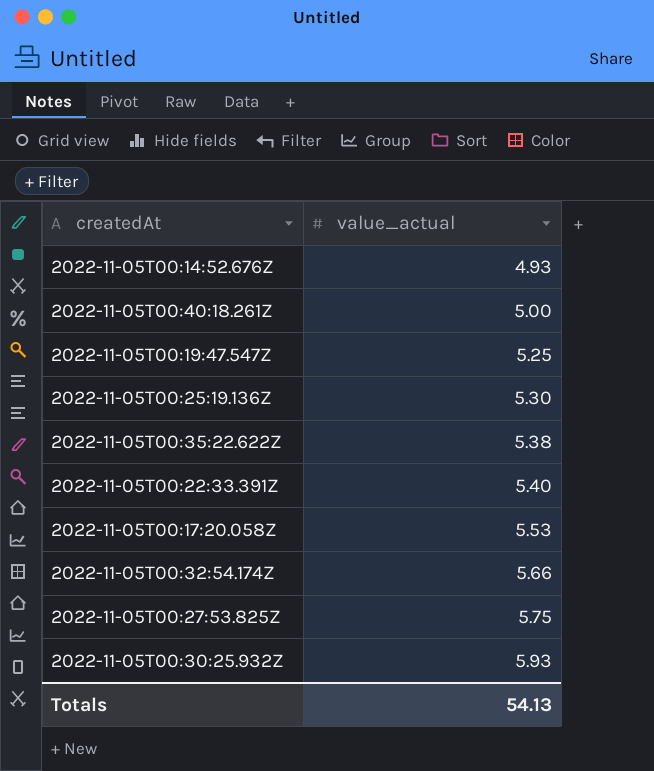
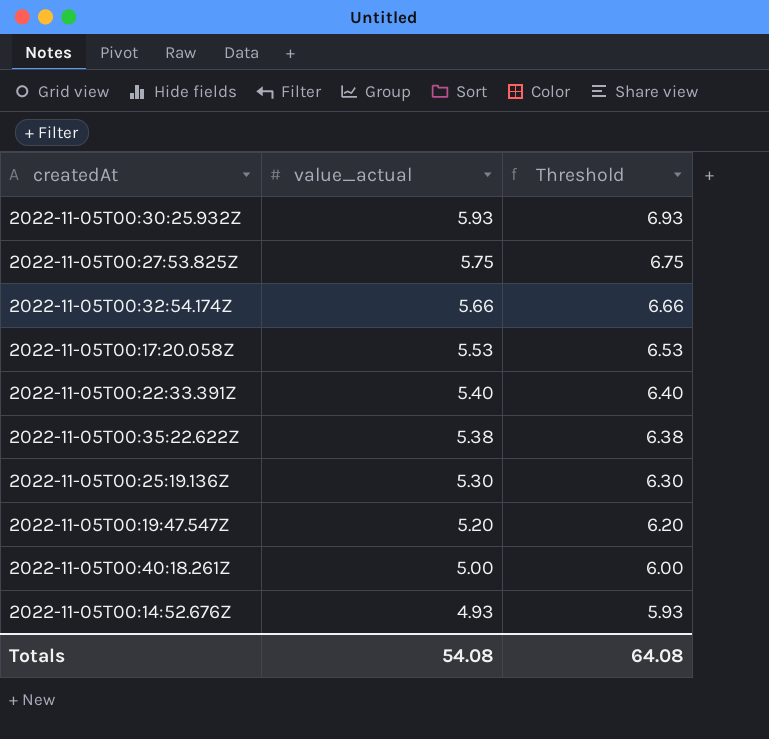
row order: value_actual ascending -> value_actual descending
column Threshold | formula: none -> [value_actual] + 1
2022-11-05T00:19:47.547Z | value_actual: 5.25 -> 5.20
Totals | value_actual: 54.13 -> 54.08

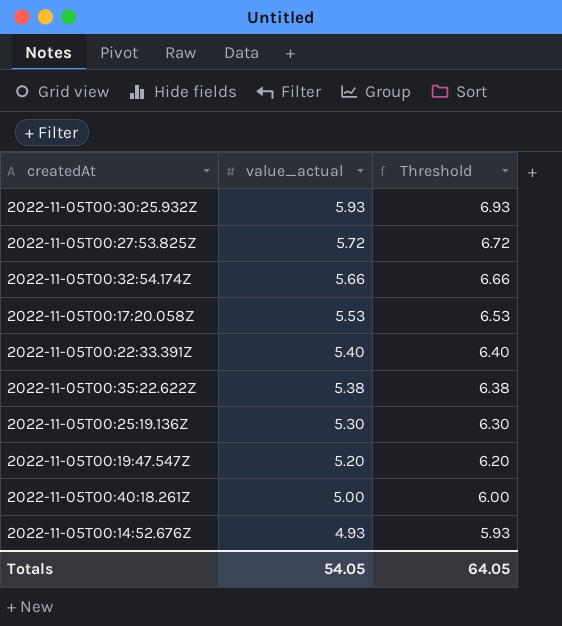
2022-11-05T00:27:53.825Z | value_actual: 5.75 -> 5.72
2022-11-05T00:27:53.825Z | Threshold: 6.75 -> 6.72
Totals | value_actual: 54.08 -> 54.05
Totals | Threshold: 64.08 -> 64.05

